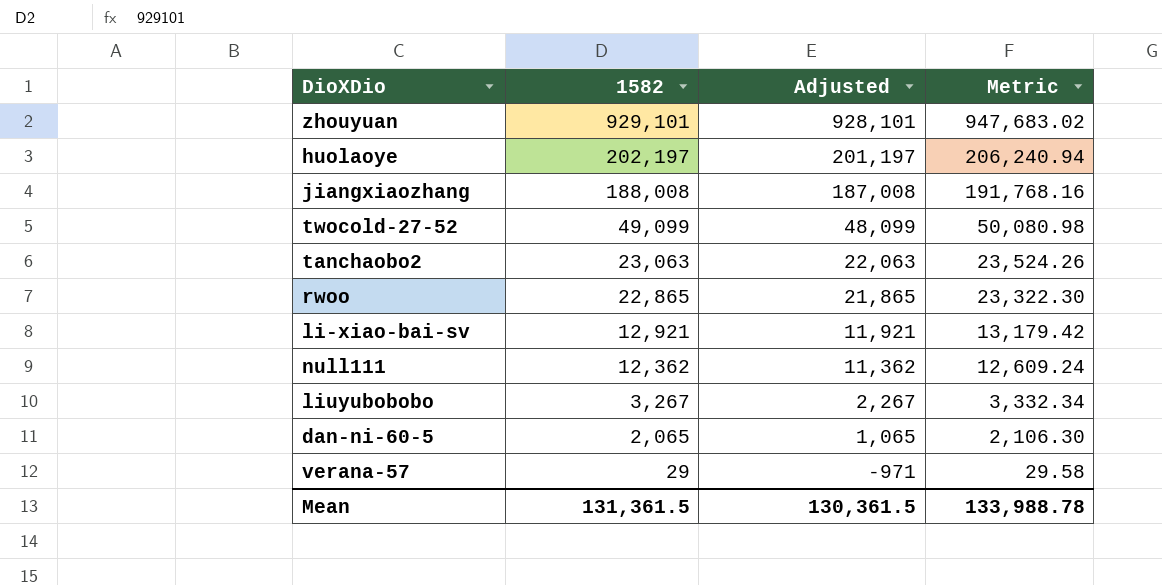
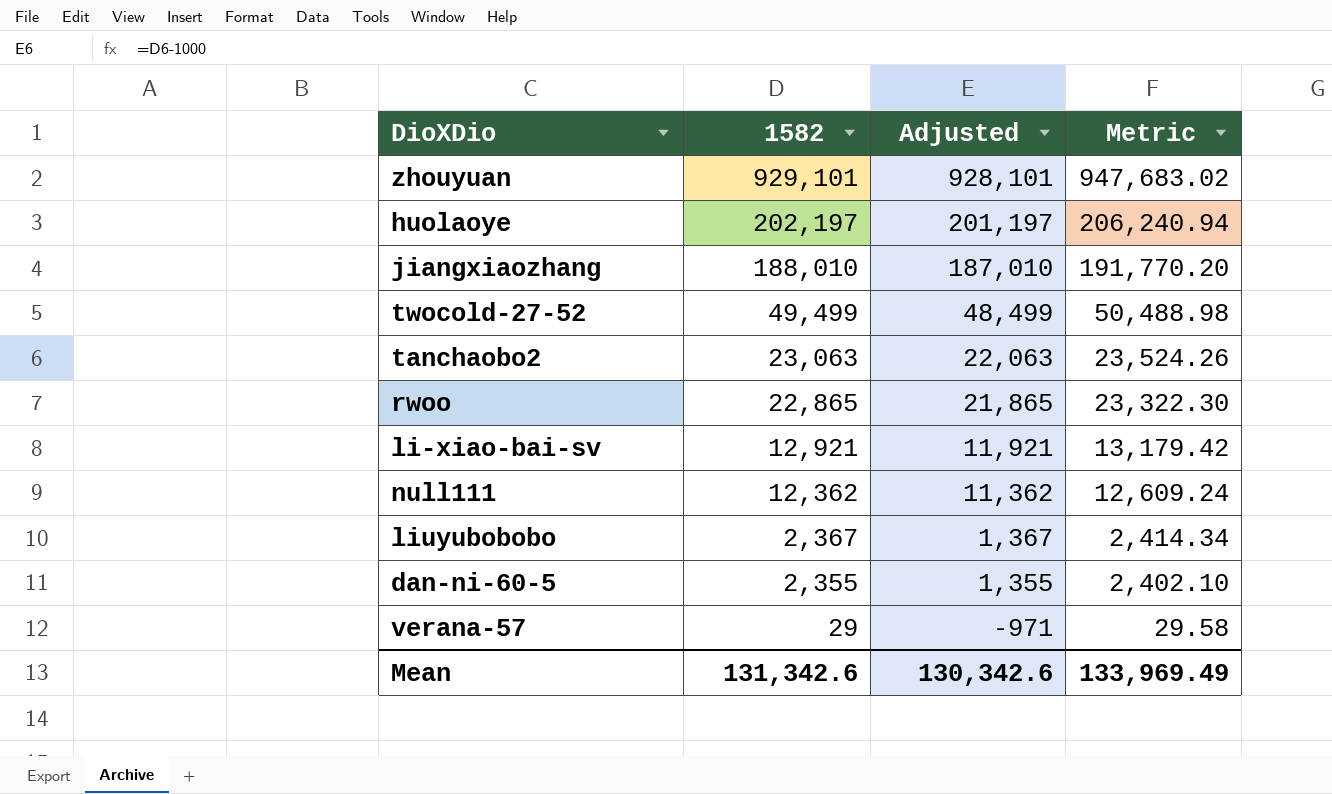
jiangxiaozhang | 1582: 188,008 -> 188,010
jiangxiaozhang | Adjusted: 187,008 -> 187,010
jiangxiaozhang | Metric: 191,768.16 -> 191,770.20
twocold-27-52 | 1582: 49,099 -> 49,499
twocold-27-52 | Adjusted: 48,099 -> 48,499
twocold-27-52 | Metric: 50,080.98 -> 50,488.98
liuyubobobo | 1582: 3,267 -> 2,367
liuyubobobo | Adjusted: 2,267 -> 1,367
liuyubobobo | Metric: 3,332.34 -> 2,414.34
dan-ni-60-5 | 1582: 2,065 -> 2,355
dan-ni-60-5 | Adjusted: 1,065 -> 1,355
dan-ni-60-5 | Metric: 2,106.30 -> 2,402.10
Mean | 1582: 131,361.5 -> 131,342.6
Mean | Adjusted: 130,361.5 -> 130,342.6
Mean | Metric: 133,988.78 -> 133,969.49

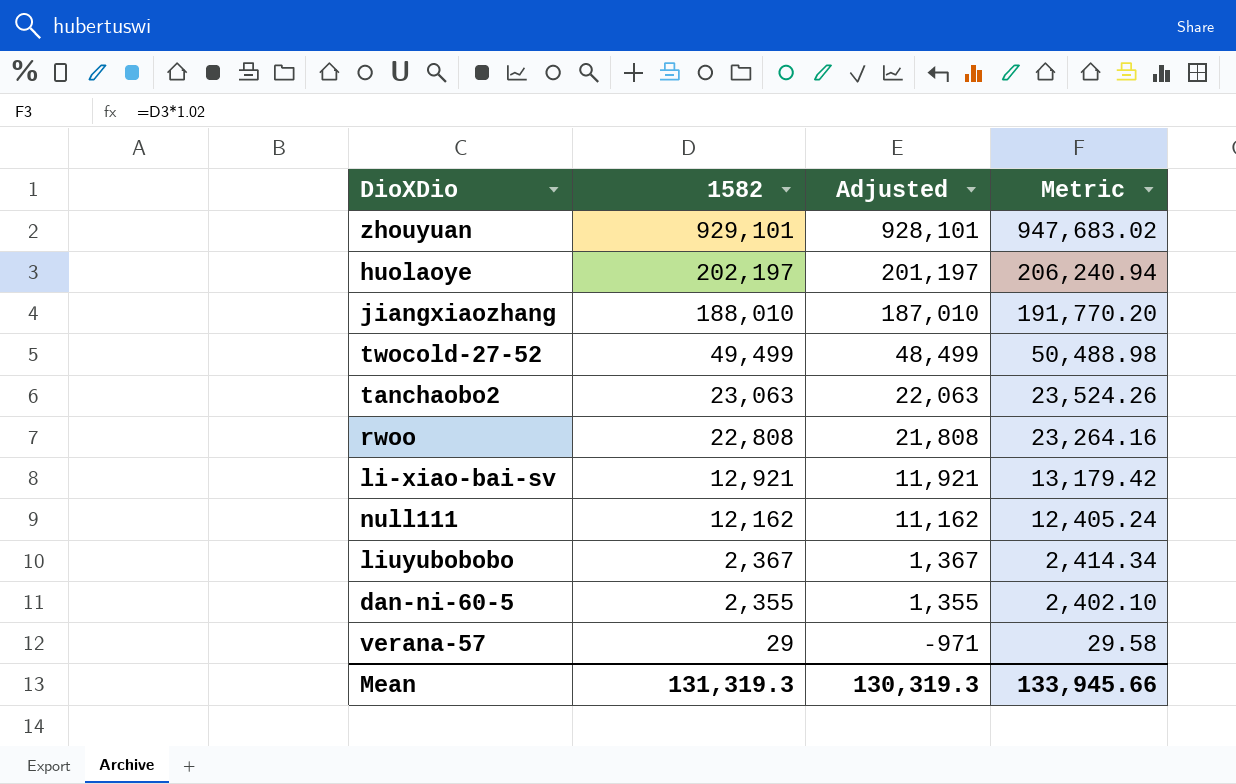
rwoo | 1582: 22,865 -> 22,808
rwoo | Adjusted: 21,865 -> 21,808
rwoo | Metric: 23,322.30 -> 23,264.16
null111 | 1582: 12,362 -> 12,162
null111 | Adjusted: 11,362 -> 11,162
null111 | Metric: 12,609.24 -> 12,405.24
Mean | 1582: 131,342.6 -> 131,319.3
Mean | Adjusted: 130,342.6 -> 130,319.3
Mean | Metric: 133,969.49 -> 133,945.66

